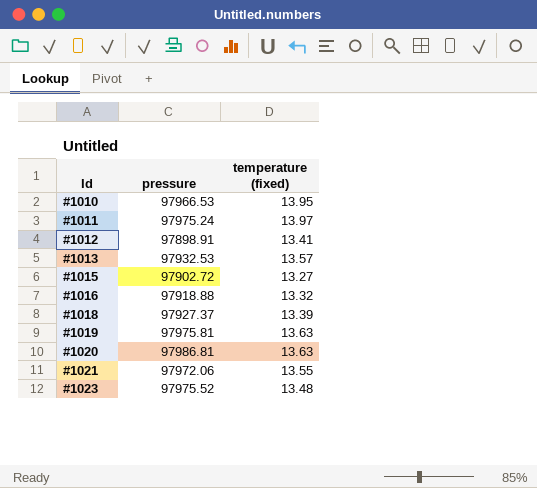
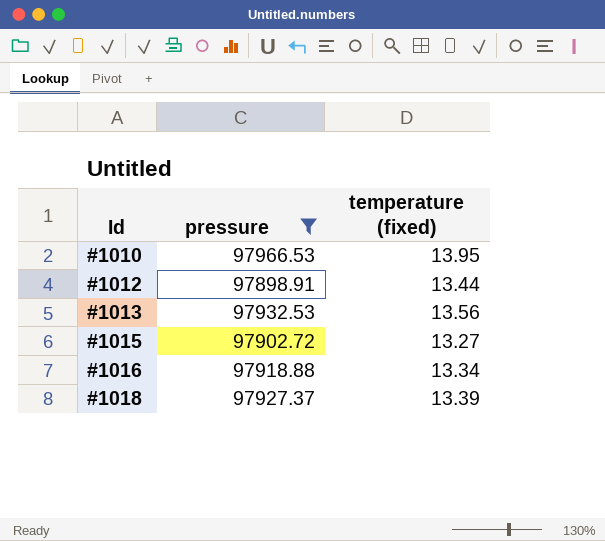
filter: none -> pressure <= 97966.53
#1012 | temperature (fixed): 13.41 -> 13.44
#1013 | temperature (fixed): 13.57 -> 13.56
#1016 | temperature (fixed): 13.32 -> 13.34

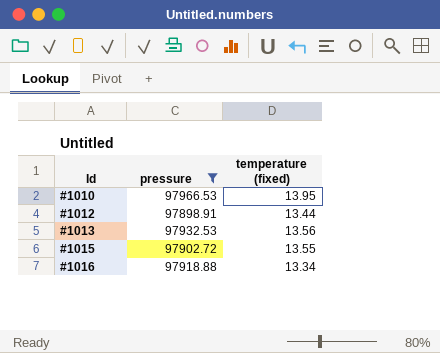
row #1018: 97927.37 | 13.39 -> none
#1015 | temperature (fixed): 13.27 -> 13.55

